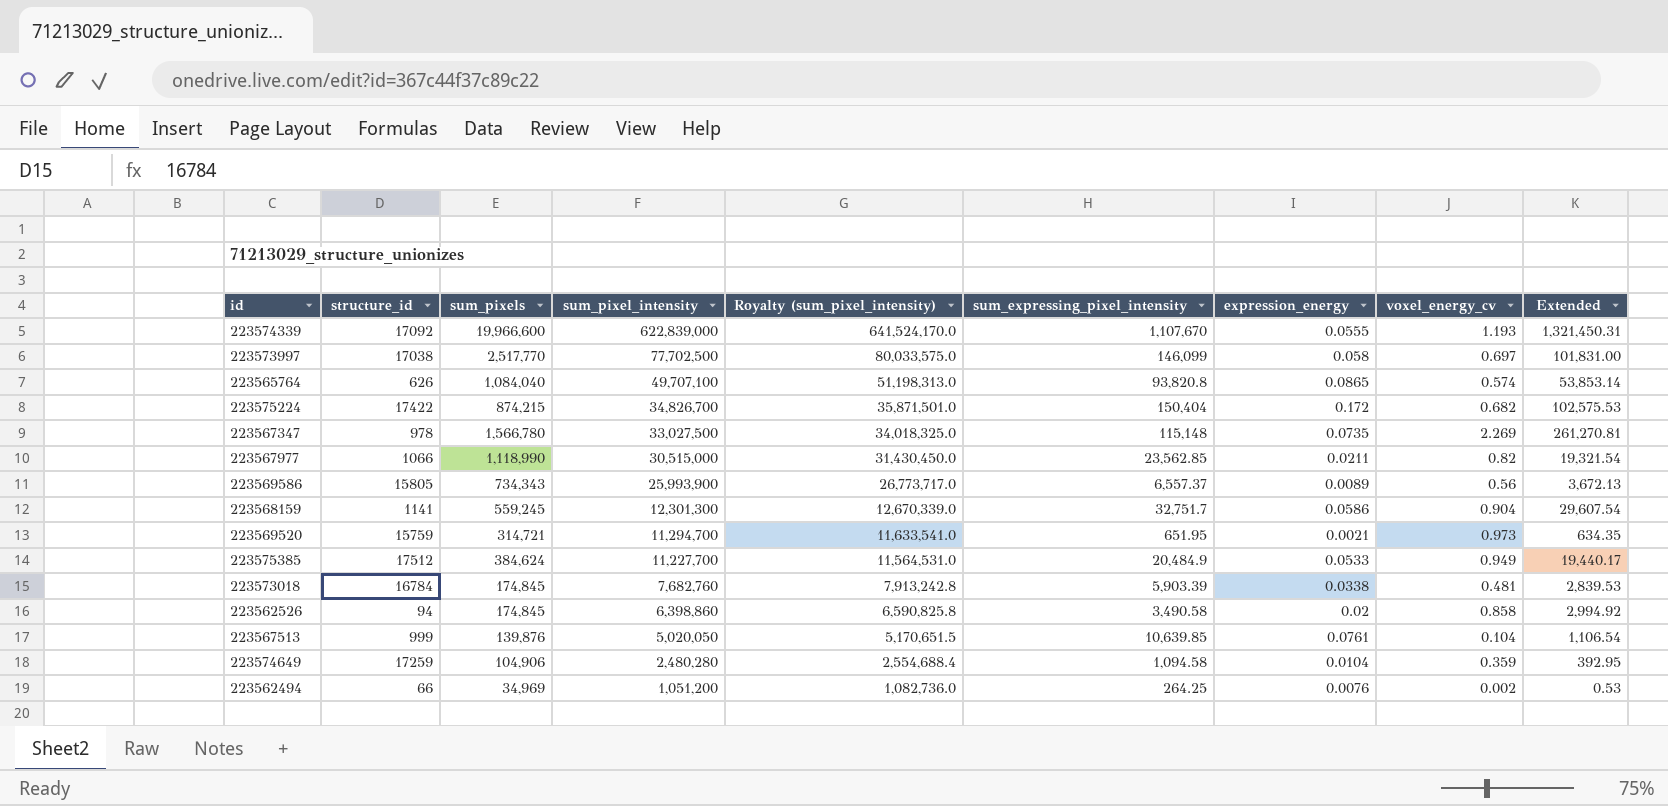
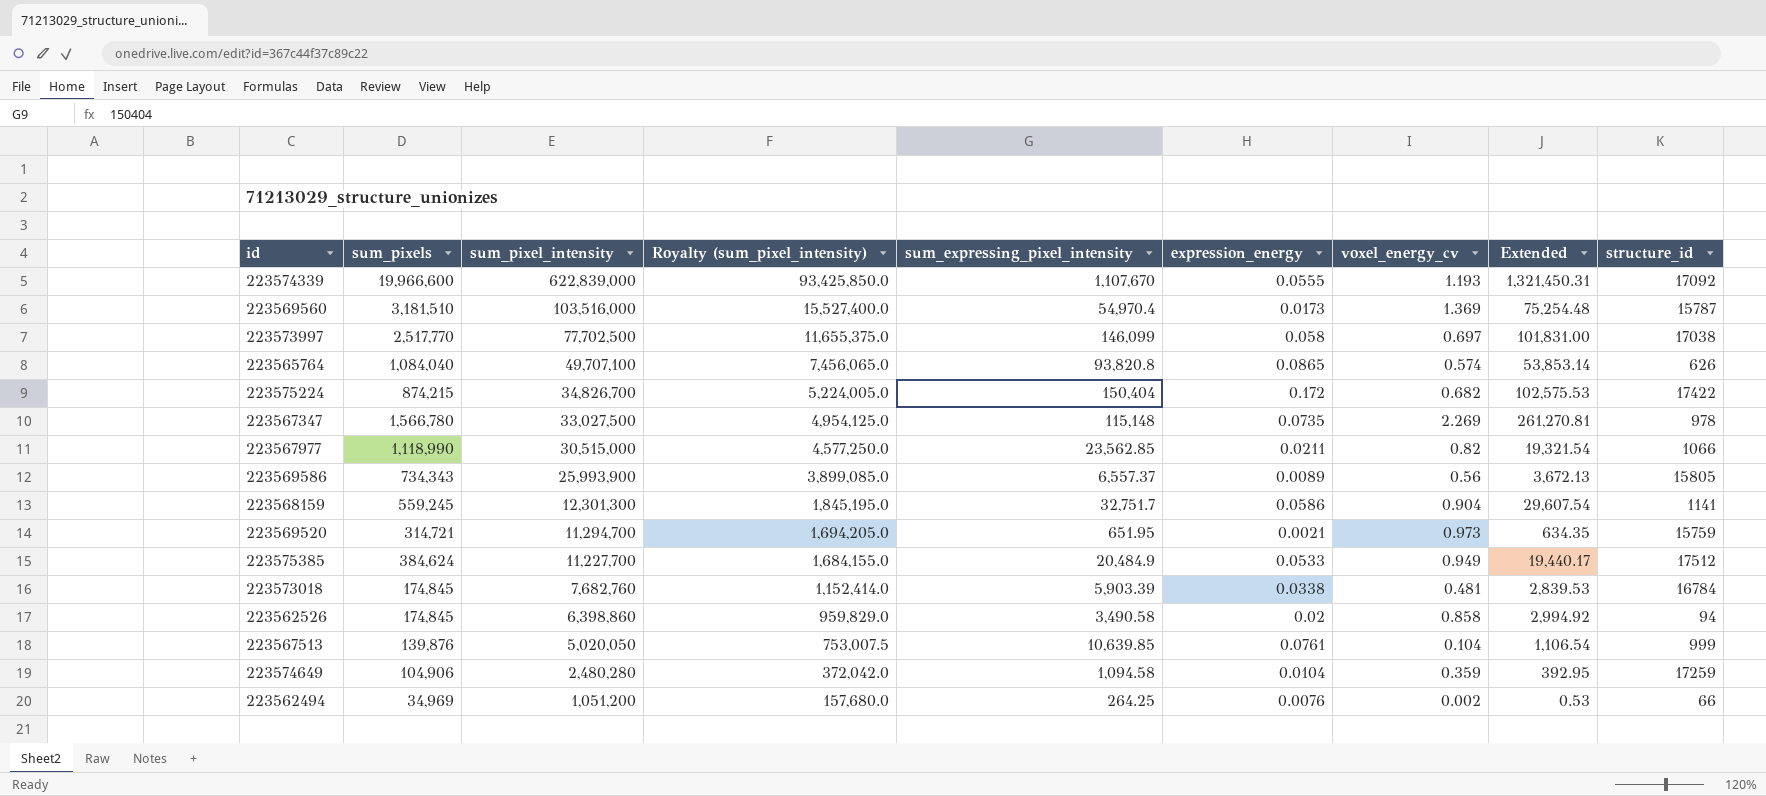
column Royalty (sum_pixel_intensity) | formula: [sum_pixel_intensity] * 1.03 -> [sum_pixel_intensity] * 0.15
column structure_id | position: 2 -> 9
row 223569560: none -> 3,181,510 | 103,516,000 | 15,527,400.0 | 54,970.4 | 0.0173 | 1.369 | 75,254.48 | 15787

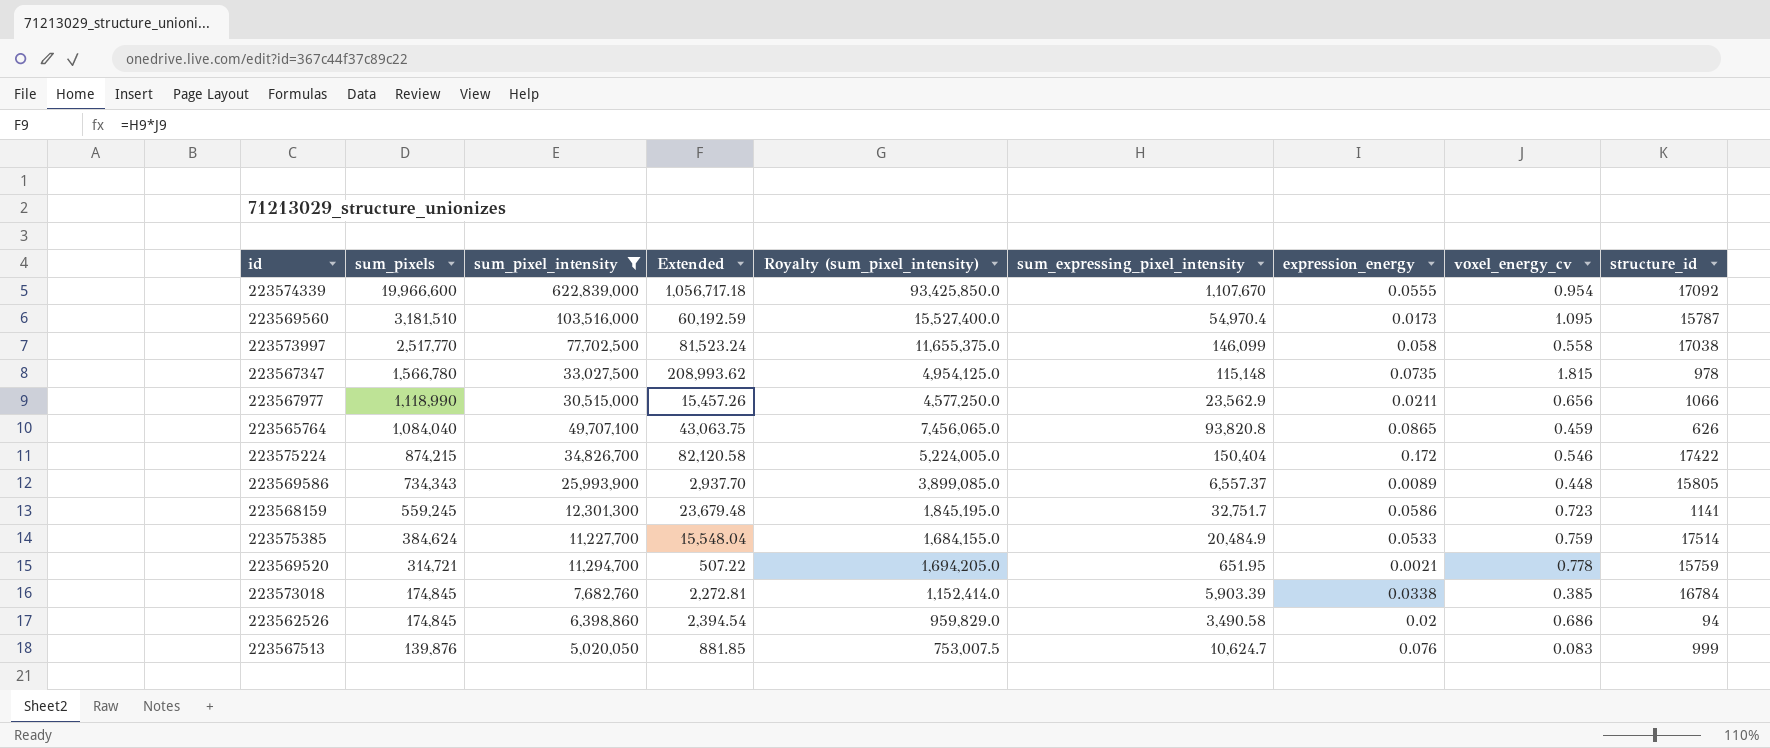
filter: none -> sum_pixel_intensity >= 5,020,050
row order: sum_pixel_intensity descending -> sum_pixels descending
column Extended | position: 8 -> 4
223574339 | Extended: 1,321,450.31 -> 1,056,717.18
223574339 | voxel_energy_cv: 1.193 -> 0.954
223569560 | Extended: 75,254.48 -> 60,192.59
223569560 | voxel_energy_cv: 1.369 -> 1.095
223573997 | Extended: 101,831.00 -> 81,523.24
223573997 | voxel_energy_cv: 0.697 -> 0.558
223567347 | Extended: 261,270.81 -> 208,993.62
223567347 | voxel_energy_cv: 2.269 -> 1.815
223567977 | Extended: 19,321.54 -> 15,457.26
223567977 | sum_expressing_pixel_intensity: 23,562.85 -> 23,562.9
223567977 | voxel_energy_cv: 0.82 -> 0.656
223565764 | Extended: 53,853.14 -> 43,063.75
223565764 | voxel_energy_cv: 0.574 -> 0.459
223575224 | Extended: 102,575.53 -> 82,120.58
223575224 | voxel_energy_cv: 0.682 -> 0.546
223569586 | Extended: 3,672.13 -> 2,937.70
223569586 | voxel_energy_cv: 0.56 -> 0.448
223568159 | Extended: 29,607.54 -> 23,679.48
223568159 | voxel_energy_cv: 0.904 -> 0.723
223575385 | Extended: 19,440.17 -> 15,548.04
223575385 | voxel_energy_cv: 0.949 -> 0.759
223575385 | structure_id: 17512 -> 17514
223569520 | Extended: 634.35 -> 507.22
223569520 | voxel_energy_cv: 0.973 -> 0.778
223573018 | Extended: 2,839.53 -> 2,272.81
223573018 | voxel_energy_cv: 0.481 -> 0.385
223562526 | Extended: 2,994.92 -> 2,394.54
223562526 | voxel_energy_cv: 0.858 -> 0.686
223567513 | Extended: 1,106.54 -> 881.85
223567513 | sum_expressing_pixel_intensity: 10,639.85 -> 10,624.7
223567513 | expression_energy: 0.0761 -> 0.076
223567513 | voxel_energy_cv: 0.104 -> 0.083

